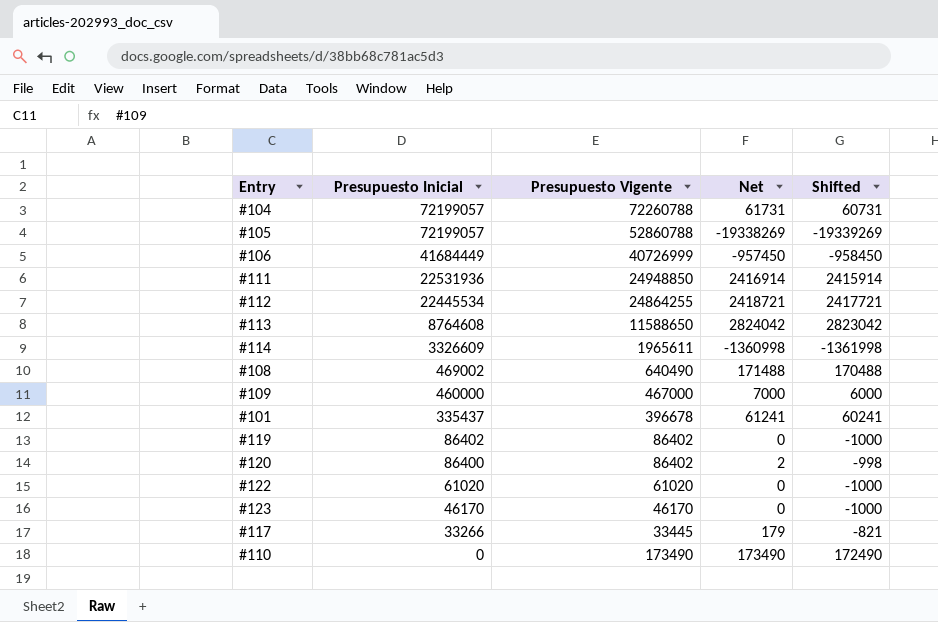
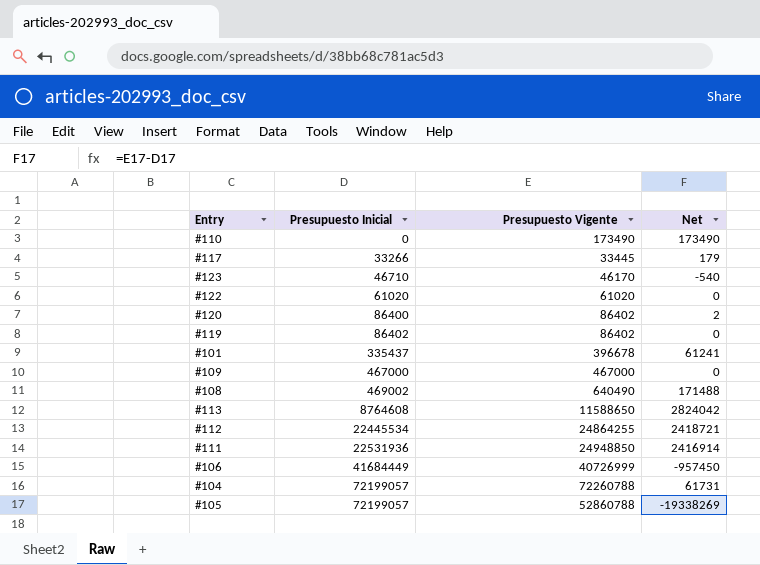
row order: Presupuesto Inicial descending -> Presupuesto Inicial ascending
column Shifted | formula: [Net] - 1000 -> none
row #114: 3326609 | 1965611 | -1360998 | -1361998 -> none
#123 | Presupuesto Inicial: 46170 -> 46710
#123 | Net: 0 -> -540
#109 | Presupuesto Inicial: 460000 -> 467000
#109 | Net: 7000 -> 0

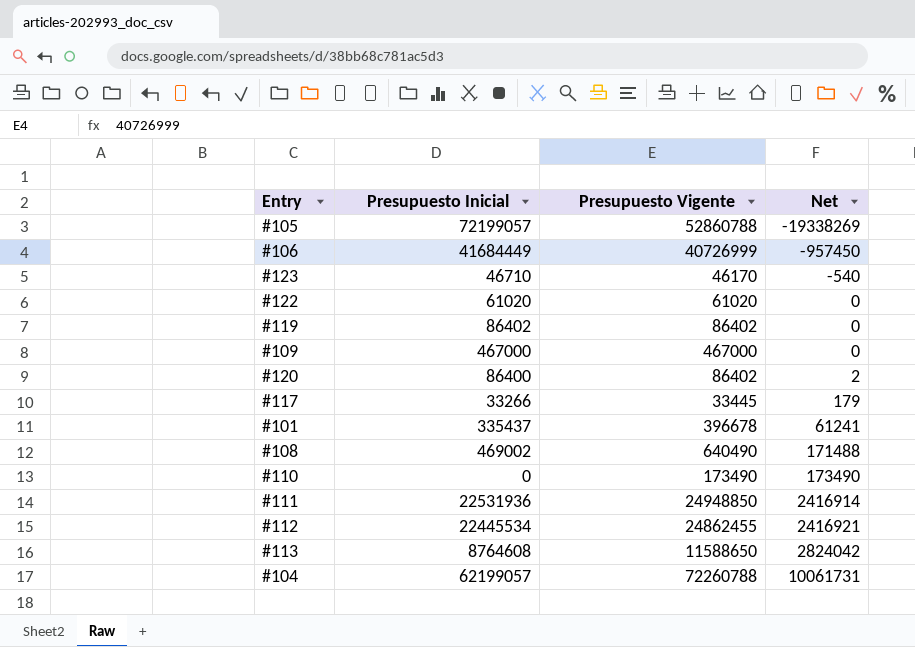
row order: Presupuesto Inicial ascending -> Net ascending
#112 | Presupuesto Vigente: 24864255 -> 24862455
#112 | Net: 2418721 -> 2416921
#104 | Presupuesto Inicial: 72199057 -> 62199057
#104 | Net: 61731 -> 10061731

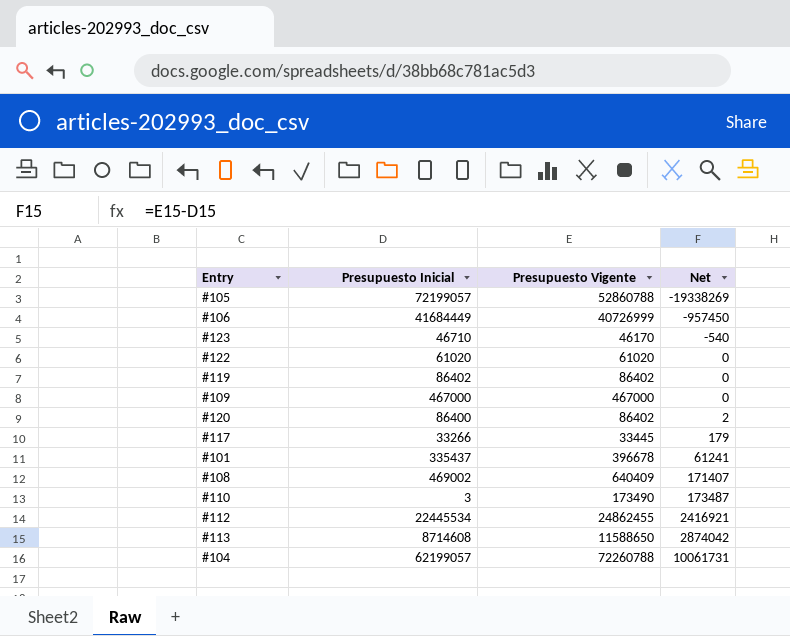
row #111: 22531936 | 24948850 | 2416914 -> none
#108 | Presupuesto Vigente: 640490 -> 640409
#108 | Net: 171488 -> 171407
#110 | Presupuesto Inicial: 0 -> 3
#110 | Net: 173490 -> 173487
#113 | Presupuesto Inicial: 8764608 -> 8714608
#113 | Net: 2824042 -> 2874042

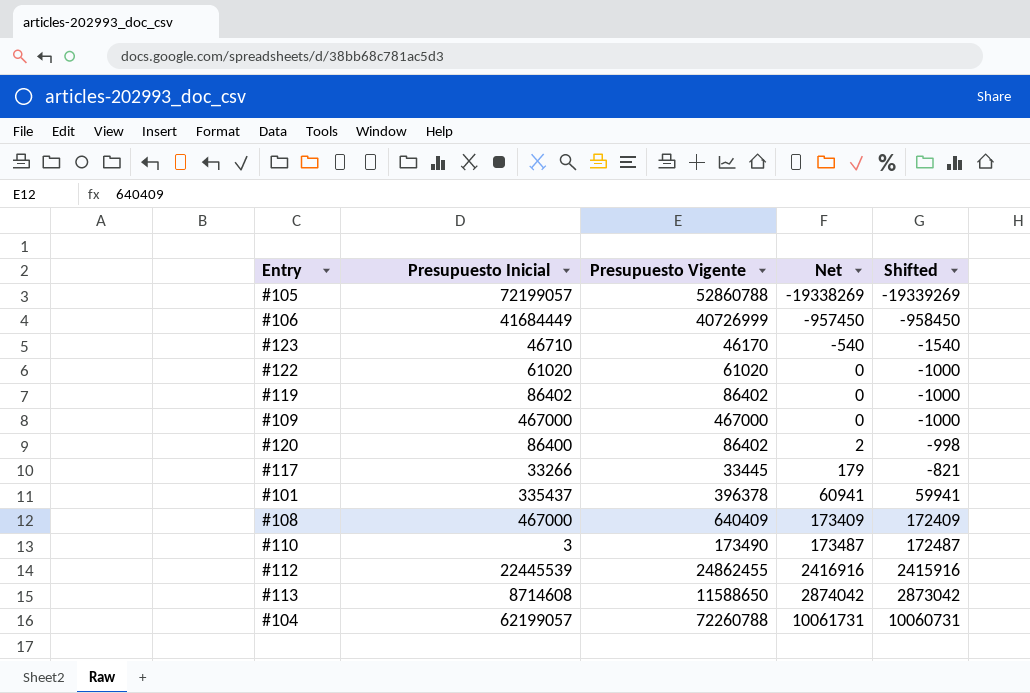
column Shifted | formula: none -> [Net] - 1000
#101 | Presupuesto Vigente: 396678 -> 396378
#101 | Net: 61241 -> 60941
#108 | Presupuesto Inicial: 469002 -> 467000
#108 | Net: 171407 -> 173409
#112 | Presupuesto Inicial: 22445534 -> 22445539
#112 | Net: 2416921 -> 2416916

